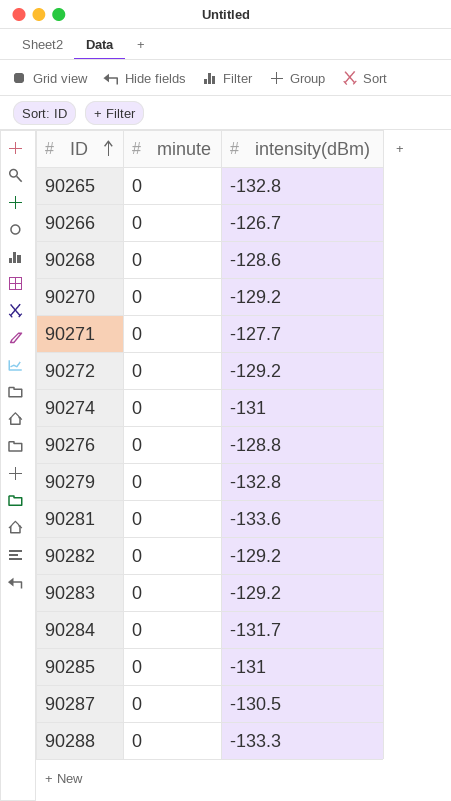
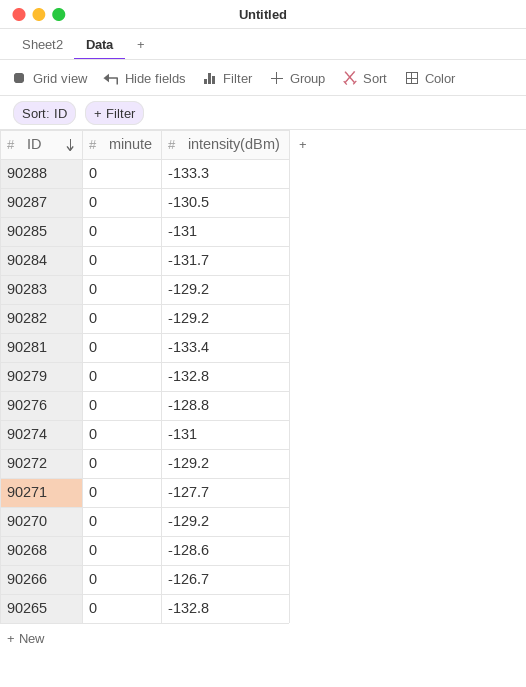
row order: ID ascending -> ID descending
90281 | intensity(dBm): -133.6 -> -133.4

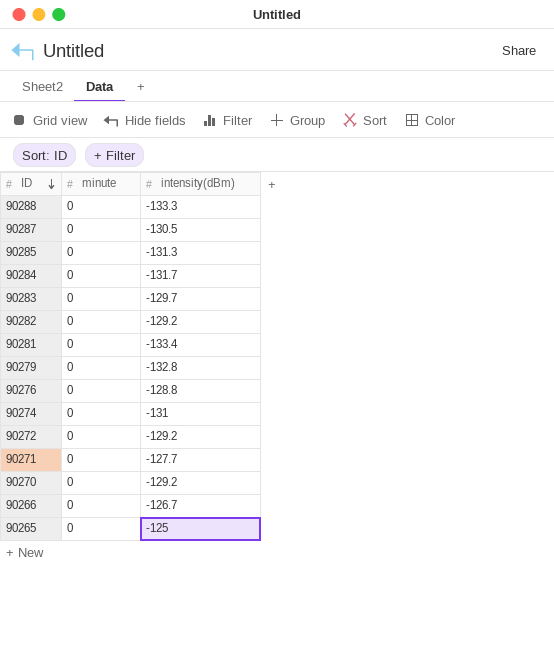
row 90268: 0 | -128.6 -> none
90285 | intensity(dBm): -131 -> -131.3
90283 | intensity(dBm): -129.2 -> -129.7
90265 | intensity(dBm): -132.8 -> -125

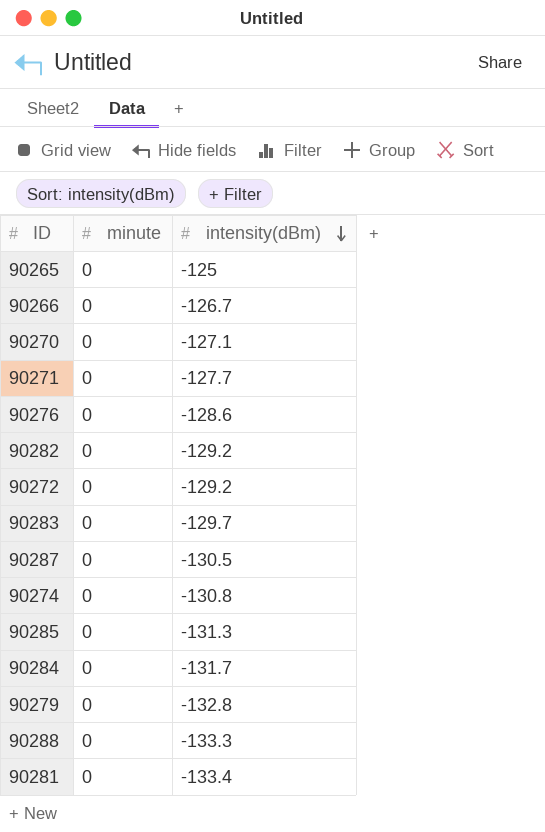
row order: ID descending -> intensity(dBm) descending
90270 | intensity(dBm): -129.2 -> -127.1
90276 | intensity(dBm): -128.8 -> -128.6
90274 | intensity(dBm): -131 -> -130.8

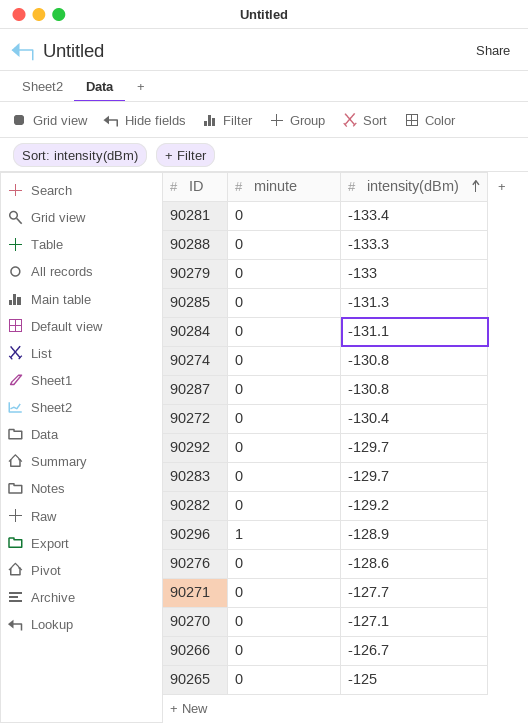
row order: intensity(dBm) descending -> intensity(dBm) ascending
90279 | intensity(dBm): -132.8 -> -133
90284 | intensity(dBm): -131.7 -> -131.1
90287 | intensity(dBm): -130.5 -> -130.8
90272 | intensity(dBm): -129.2 -> -130.4
row 90292: none -> 0 | -129.7
row 90296: none -> 1 | -128.9

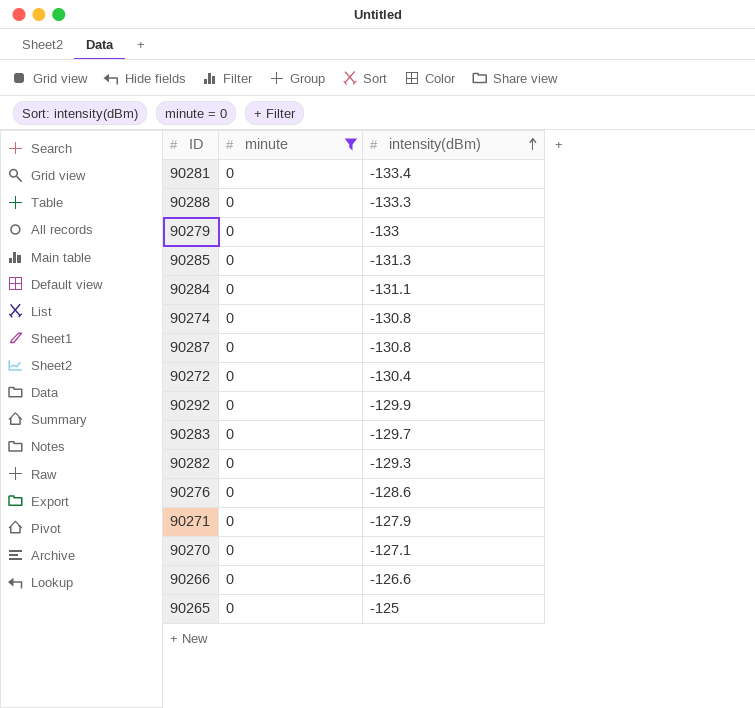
filter: none -> minute = 0
90292 | intensity(dBm): -129.7 -> -129.9
90282 | intensity(dBm): -129.2 -> -129.3
90271 | intensity(dBm): -127.7 -> -127.9
90266 | intensity(dBm): -126.7 -> -126.6

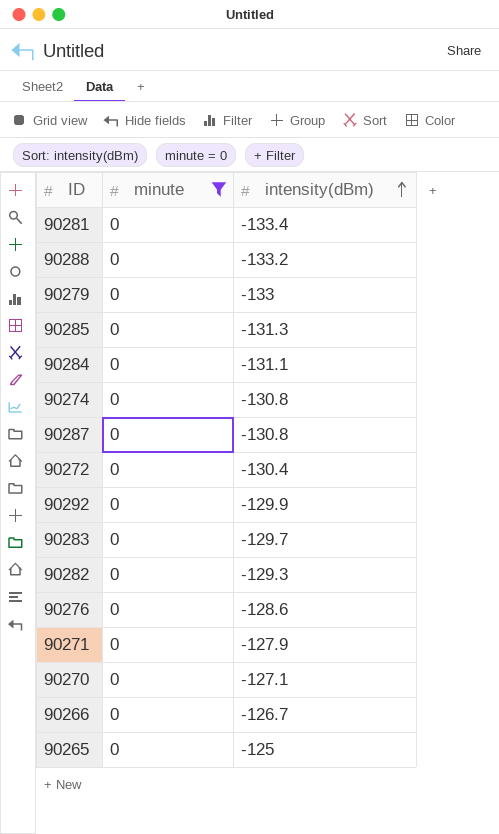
90288 | intensity(dBm): -133.3 -> -133.2
90266 | intensity(dBm): -126.6 -> -126.7

